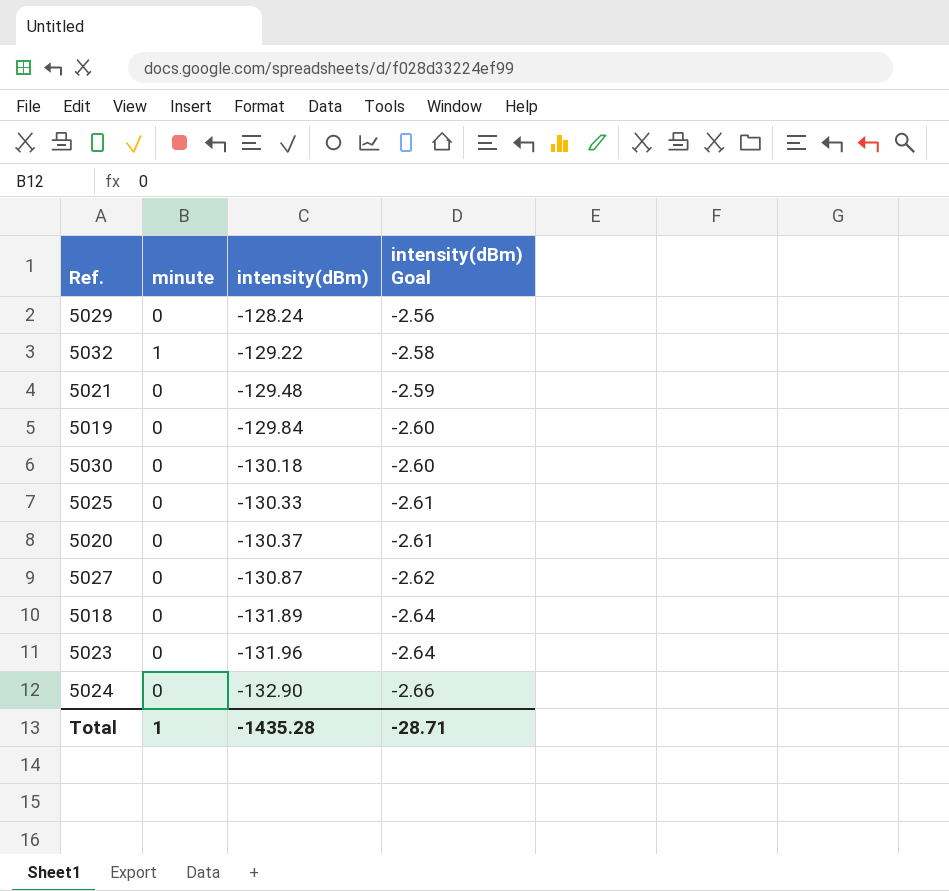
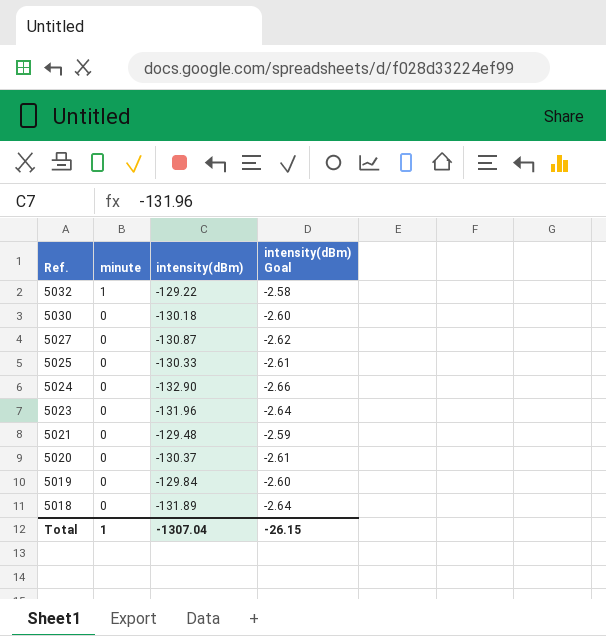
row order: intensity(dBm) descending -> Ref. descending
row 5029: 0 | -128.24 | -2.56 -> none
Total | intensity(dBm): -1435.28 -> -1307.04
Total | intensity(dBm) Goal: -28.71 -> -26.15

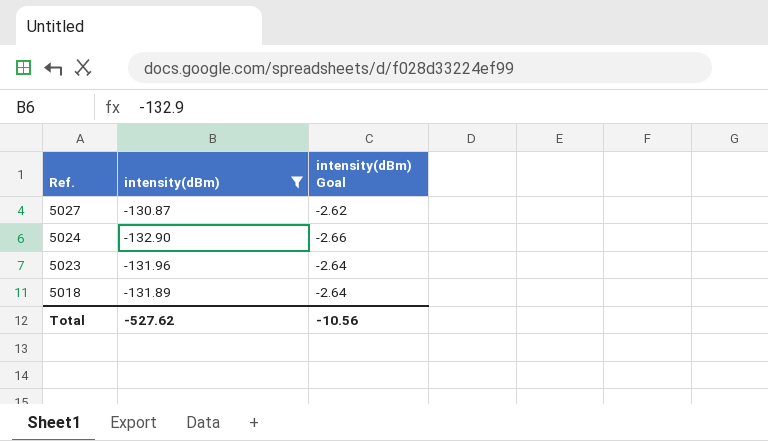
filter: none -> intensity(dBm) <= -130.87
column minute | position: 2 -> none
Total | intensity(dBm): -1307.04 -> -527.62
Total | intensity(dBm) Goal: -26.15 -> -10.56

